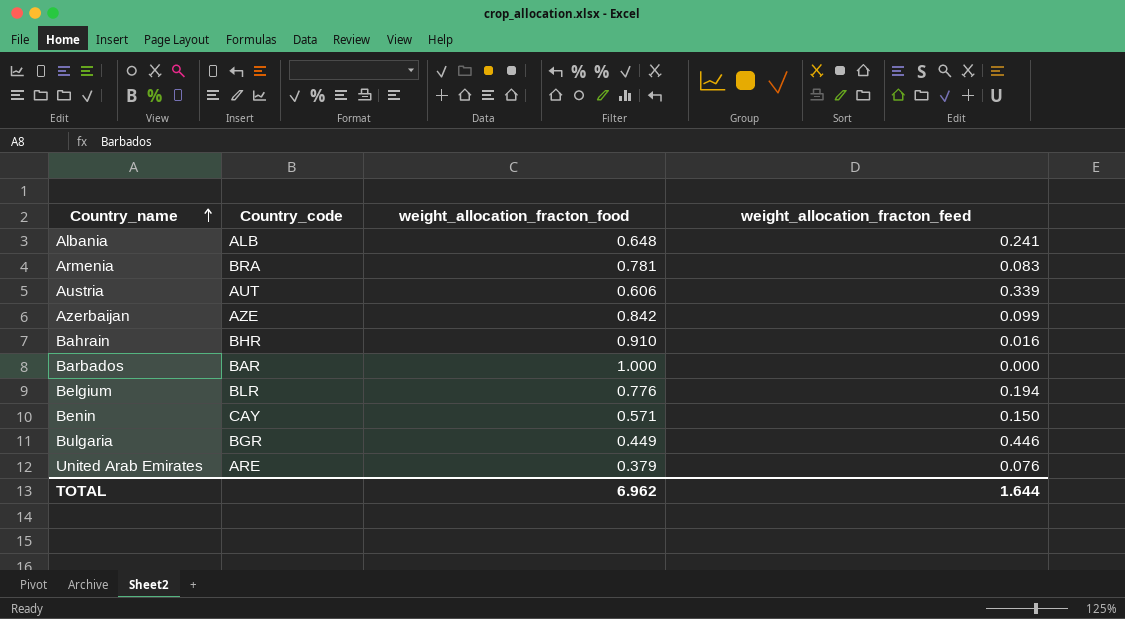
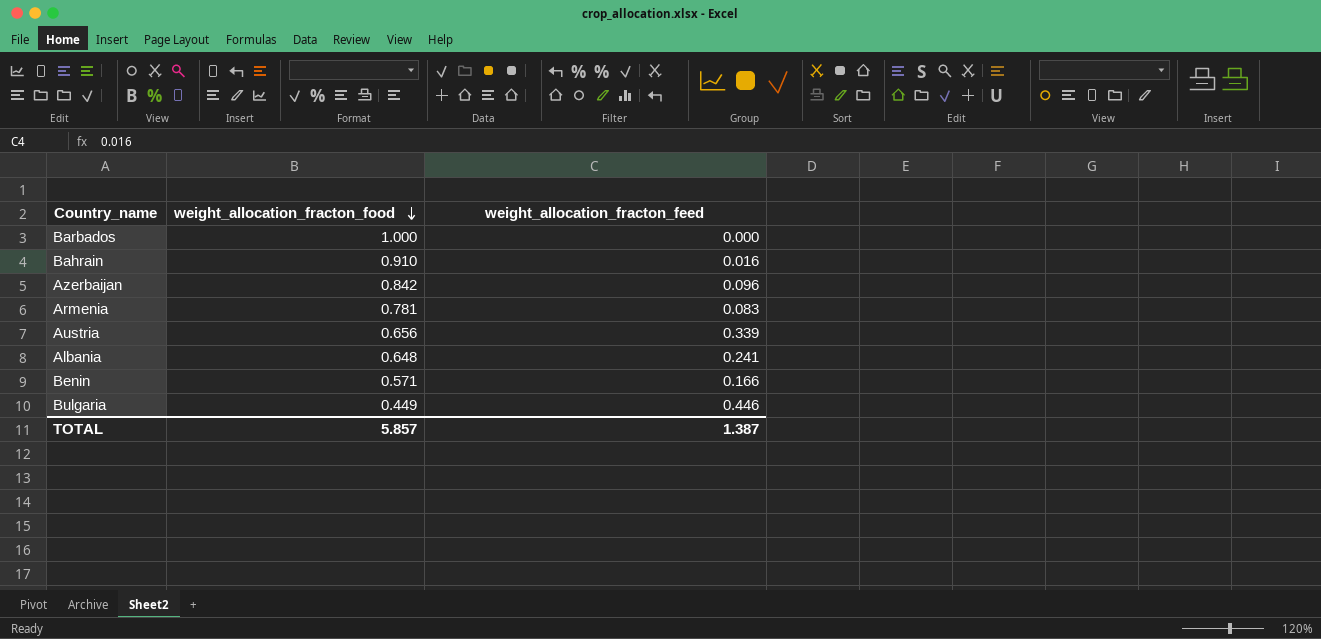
row order: Country_name ascending -> weight_allocation_fracton_food descending
column Country_code | position: 2 -> none
row Belgium: BLR | 0.776 | 0.194 -> none
row United Arab Emirates: ARE | 0.379 | 0.076 -> none
Azerbaijan | weight_allocation_fracton_feed: 0.099 -> 0.096
Austria | weight_allocation_fracton_food: 0.606 -> 0.656
Benin | weight_allocation_fracton_feed: 0.150 -> 0.166
TOTAL | weight_allocation_fracton_food: 6.962 -> 5.857
TOTAL | weight_allocation_fracton_feed: 1.644 -> 1.387

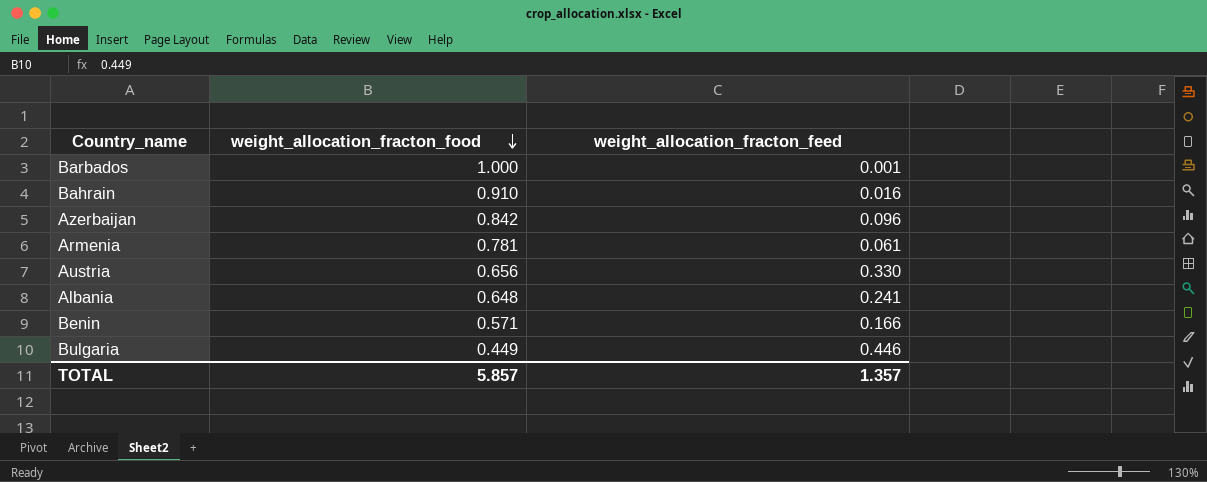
Barbados | weight_allocation_fracton_feed: 0.000 -> 0.001
Armenia | weight_allocation_fracton_feed: 0.083 -> 0.061
Austria | weight_allocation_fracton_feed: 0.339 -> 0.330
TOTAL | weight_allocation_fracton_feed: 1.387 -> 1.357

